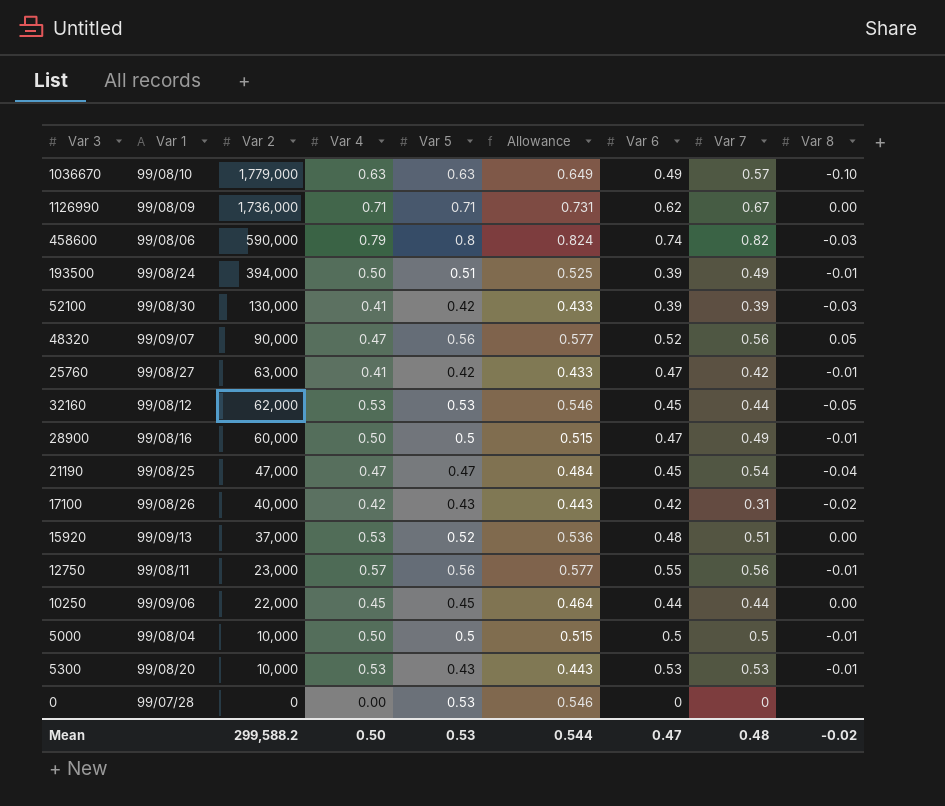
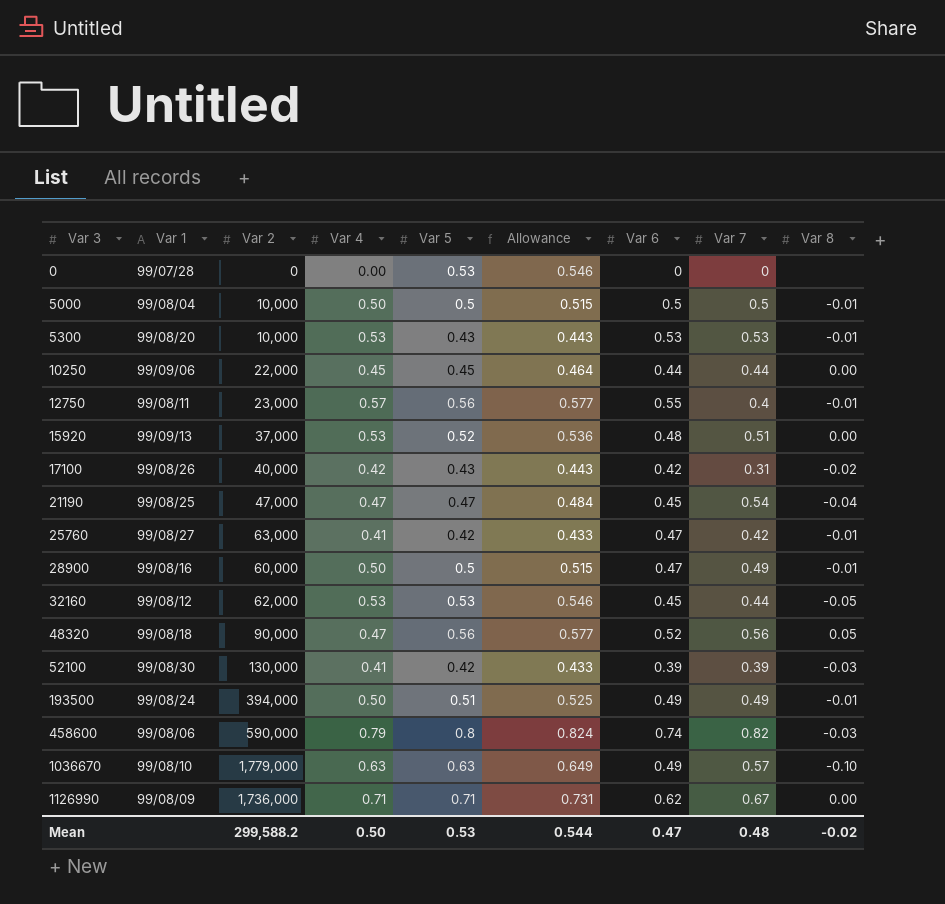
row order: Var 2 descending -> Var 3 ascending
12750 | Var 7: 0.56 -> 0.4
48320 | Var 1: 99/09/07 -> 99/08/18
193500 | Var 6: 0.39 -> 0.49

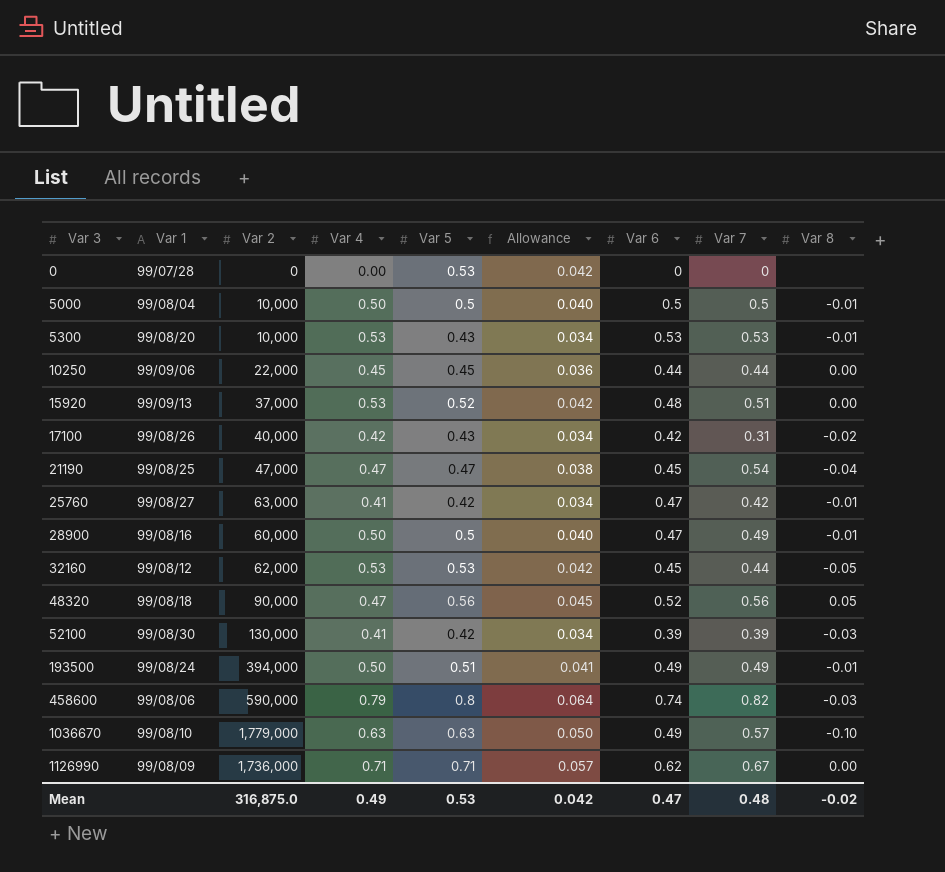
column Allowance | formula: [Var 5] * 1.03 -> [Var 5] * 0.08
row 12750: 99/08/11 | 23,000 | 0.57 | 0.56 | 0.577 | 0.55 | 0.4 | -0.01 -> none
Mean | Var 2: 299,588.2 -> 316,875.0
Mean | Var 4: 0.50 -> 0.49
Mean | Allowance: 0.544 -> 0.042

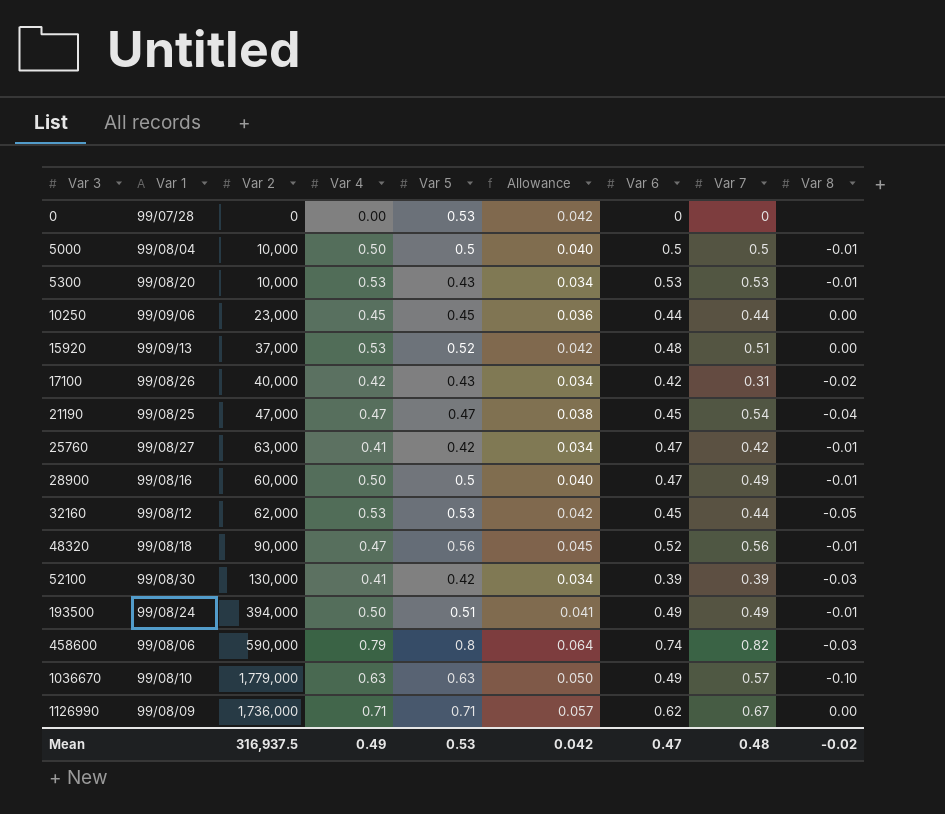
10250 | Var 2: 22,000 -> 23,000
48320 | Var 8: 0.05 -> -0.01
Mean | Var 2: 316,875.0 -> 316,937.5

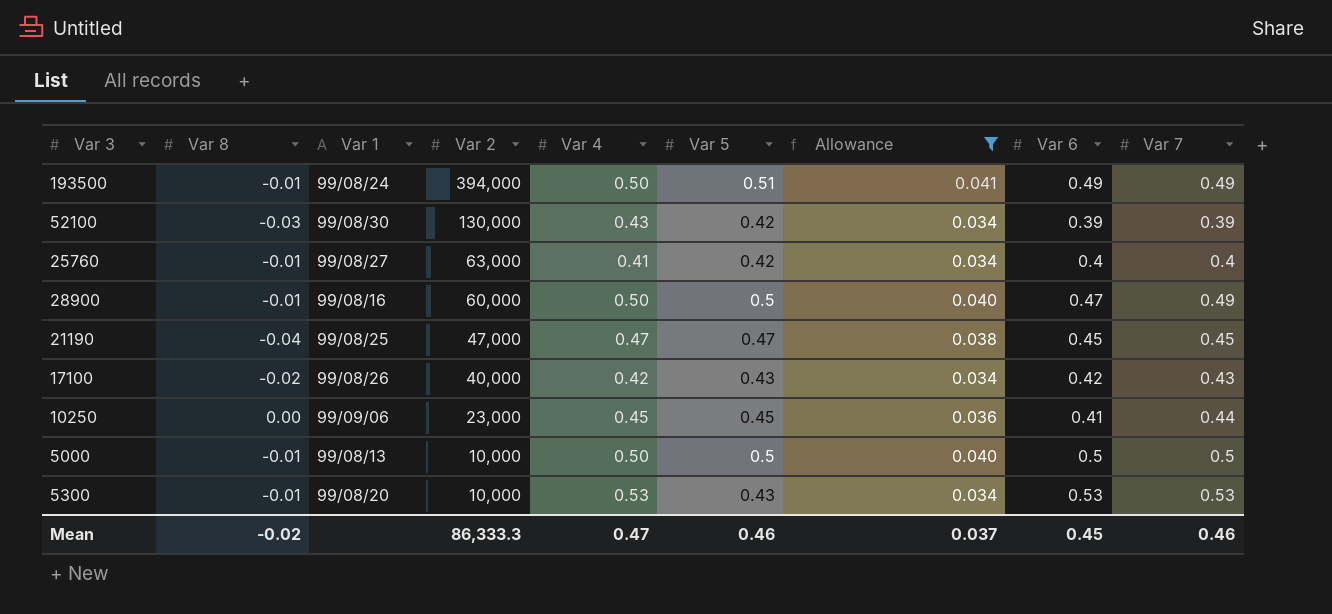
filter: none -> Allowance <= 0.041
row order: Var 3 ascending -> Var 2 descending
column Var 8 | position: 9 -> 2
52100 | Var 4: 0.41 -> 0.43
25760 | Var 6: 0.47 -> 0.4
25760 | Var 7: 0.42 -> 0.4
21190 | Var 7: 0.54 -> 0.45
17100 | Var 7: 0.31 -> 0.43
10250 | Var 6: 0.44 -> 0.41
5000 | Var 1: 99/08/04 -> 99/08/13
Mean | Var 2: 316,937.5 -> 86,333.3
Mean | Var 4: 0.49 -> 0.47
Mean | Var 5: 0.53 -> 0.46
Mean | Allowance: 0.042 -> 0.037
Mean | Var 6: 0.47 -> 0.45
Mean | Var 7: 0.48 -> 0.46

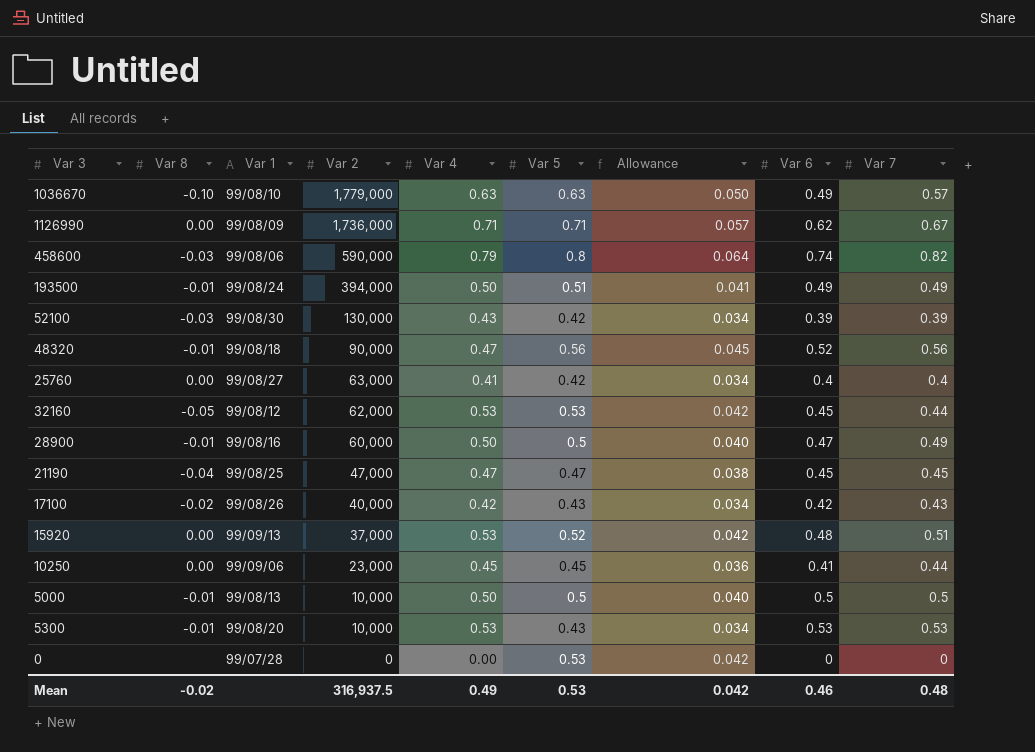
filter: Allowance <= 0.041 -> none
25760 | Var 8: -0.01 -> 0.00
Mean | Var 2: 86,333.3 -> 316,937.5
Mean | Var 4: 0.47 -> 0.49
Mean | Var 5: 0.46 -> 0.53
Mean | Allowance: 0.037 -> 0.042
Mean | Var 6: 0.45 -> 0.46
Mean | Var 7: 0.46 -> 0.48

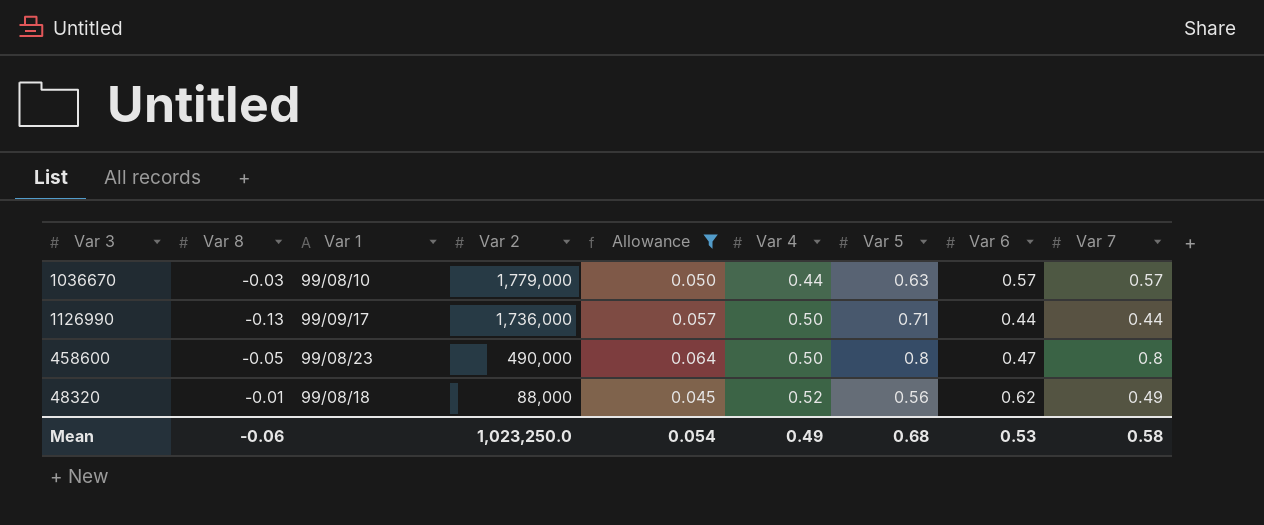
filter: none -> Allowance >= 0.045
column Allowance | position: 7 -> 5
1036670 | Var 8: -0.10 -> -0.03
1036670 | Var 4: 0.63 -> 0.44
1036670 | Var 6: 0.49 -> 0.57
1126990 | Var 8: 0.00 -> -0.13
1126990 | Var 1: 99/08/09 -> 99/09/17
1126990 | Var 4: 0.71 -> 0.50
1126990 | Var 6: 0.62 -> 0.44
1126990 | Var 7: 0.67 -> 0.44
458600 | Var 8: -0.03 -> -0.05
458600 | Var 1: 99/08/06 -> 99/08/23
458600 | Var 2: 590,000 -> 490,000
458600 | Var 4: 0.79 -> 0.50
458600 | Var 6: 0.74 -> 0.47
458600 | Var 7: 0.82 -> 0.8
48320 | Var 2: 90,000 -> 88,000
48320 | Var 4: 0.47 -> 0.52
48320 | Var 6: 0.52 -> 0.62
48320 | Var 7: 0.56 -> 0.49
Mean | Var 8: -0.02 -> -0.06
Mean | Var 2: 316,937.5 -> 1,023,250.0
Mean | Allowance: 0.042 -> 0.054
Mean | Var 5: 0.53 -> 0.68
Mean | Var 6: 0.46 -> 0.53
Mean | Var 7: 0.48 -> 0.58

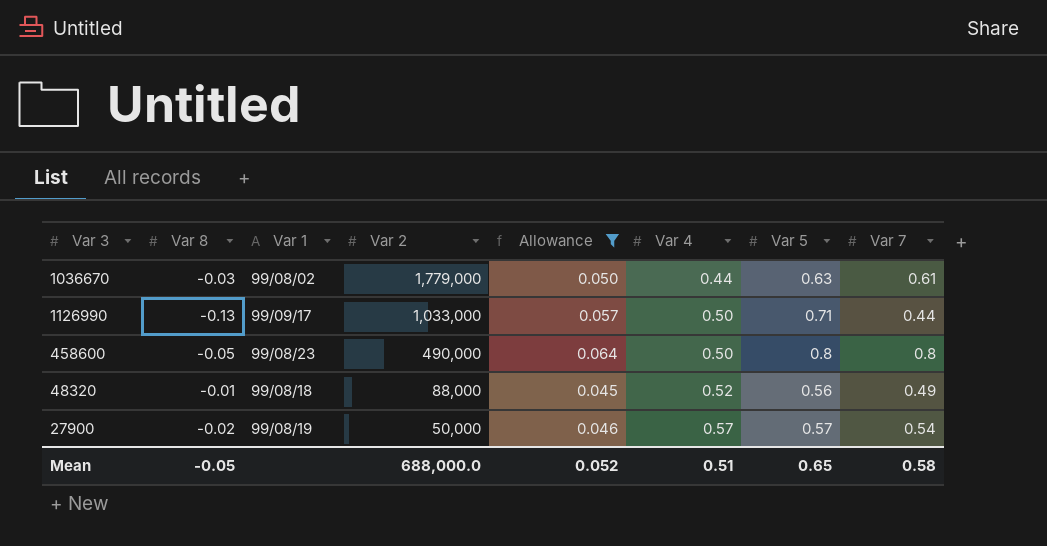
column Var 6 | position: 8 -> none
1036670 | Var 1: 99/08/10 -> 99/08/02
1036670 | Var 7: 0.57 -> 0.61
1126990 | Var 2: 1,736,000 -> 1,033,000
row 27900: none -> -0.02 | 99/08/19 | 50,000 | 0.046 | 0.57 | 0.57 | 0.54
Mean | Var 8: -0.06 -> -0.05
Mean | Var 2: 1,023,250.0 -> 688,000.0
Mean | Allowance: 0.054 -> 0.052
Mean | Var 4: 0.49 -> 0.51
Mean | Var 5: 0.68 -> 0.65

